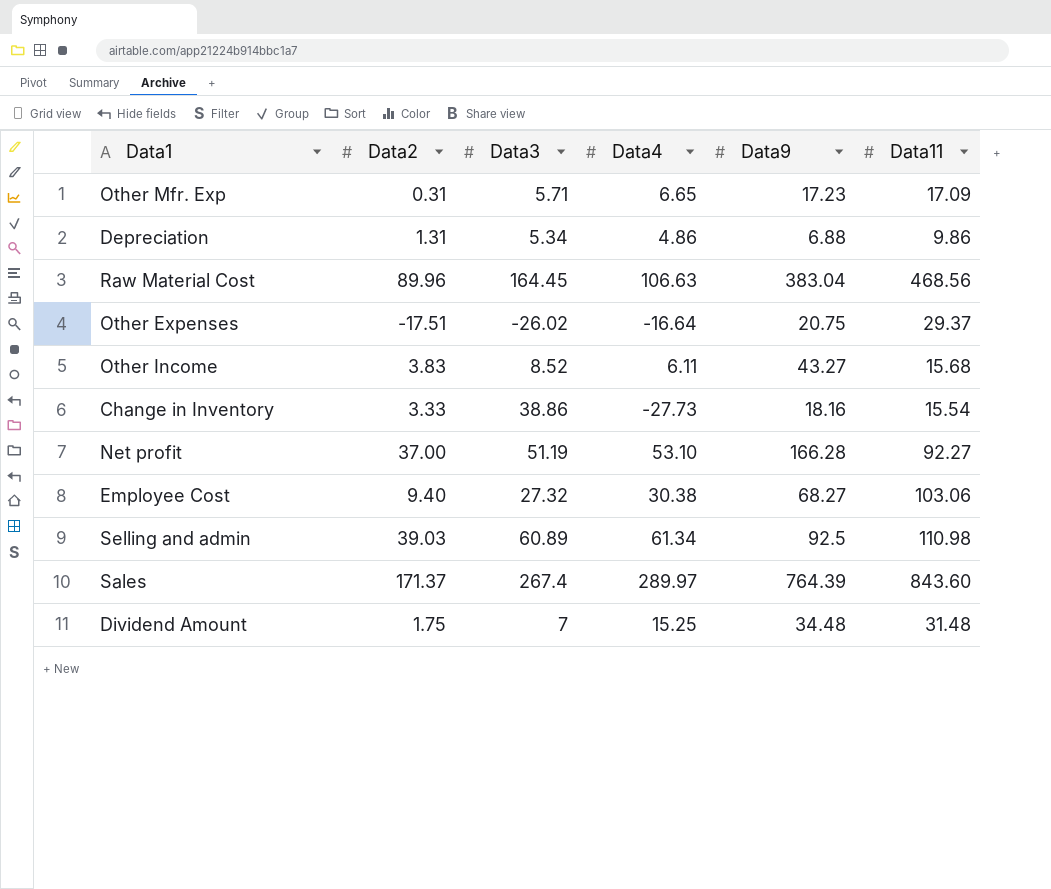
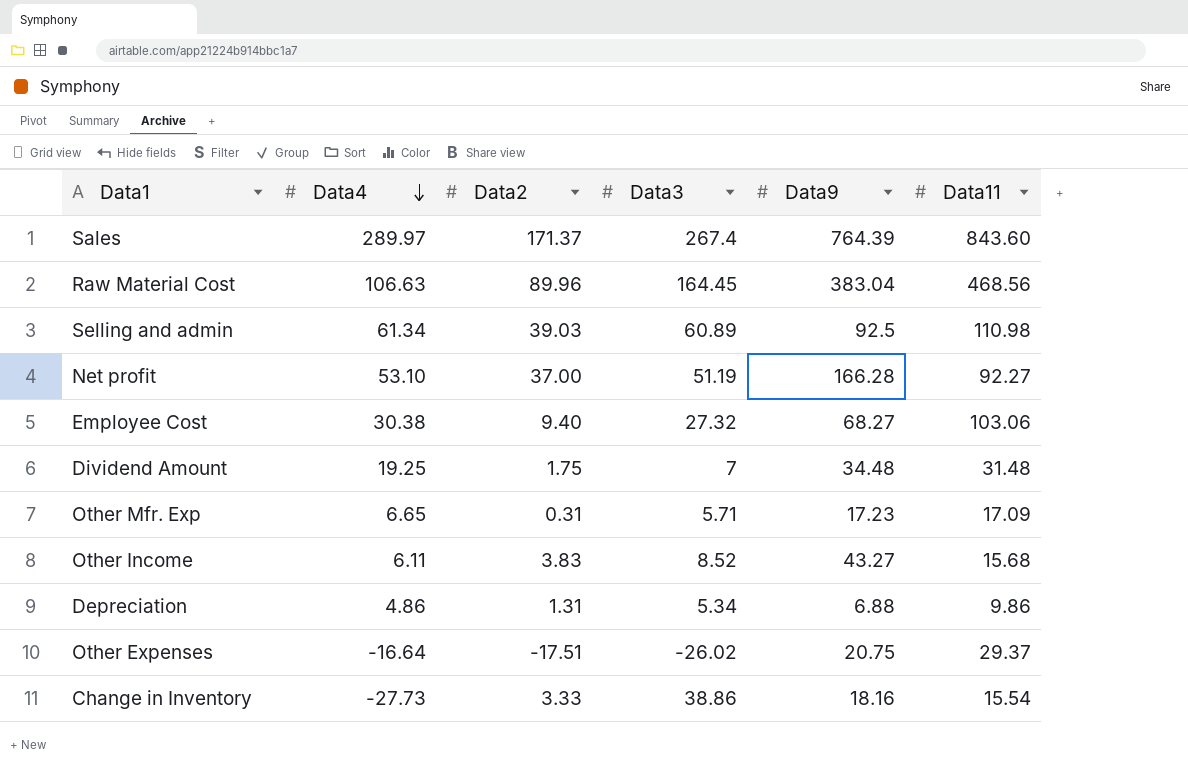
row order: none -> Data4 descending
column Data4 | position: 4 -> 2
Dividend Amount | Data4: 15.25 -> 19.25

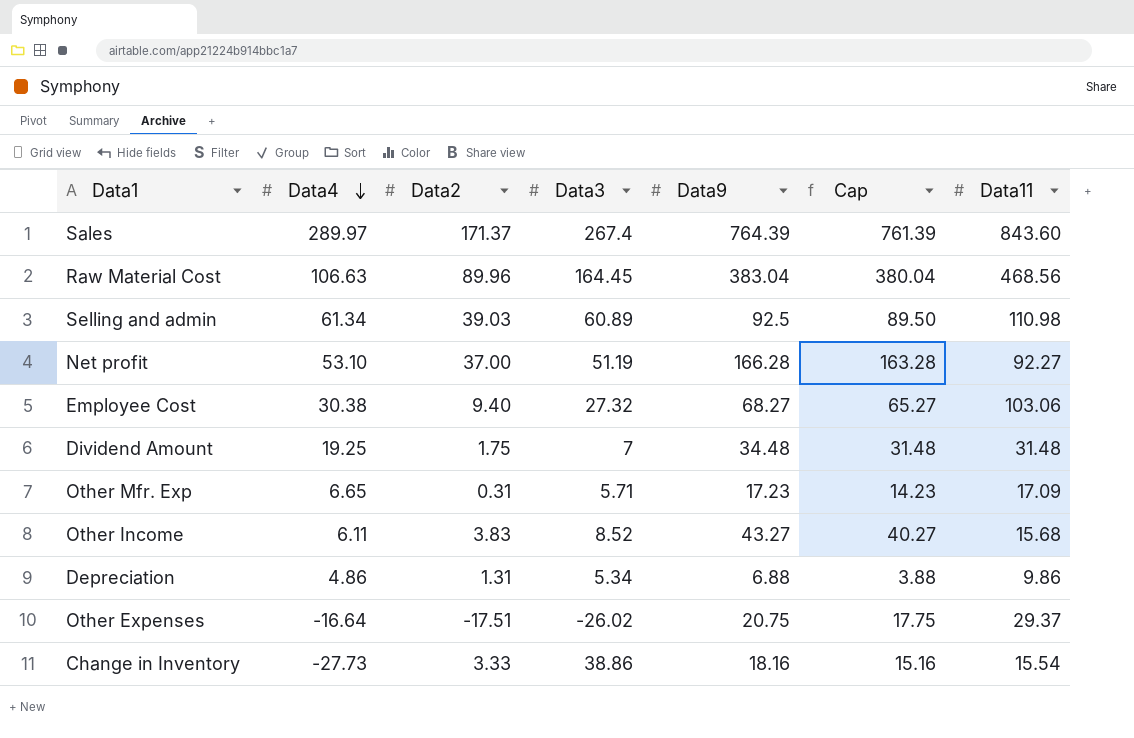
column Cap | formula: none -> [Data9] - 3

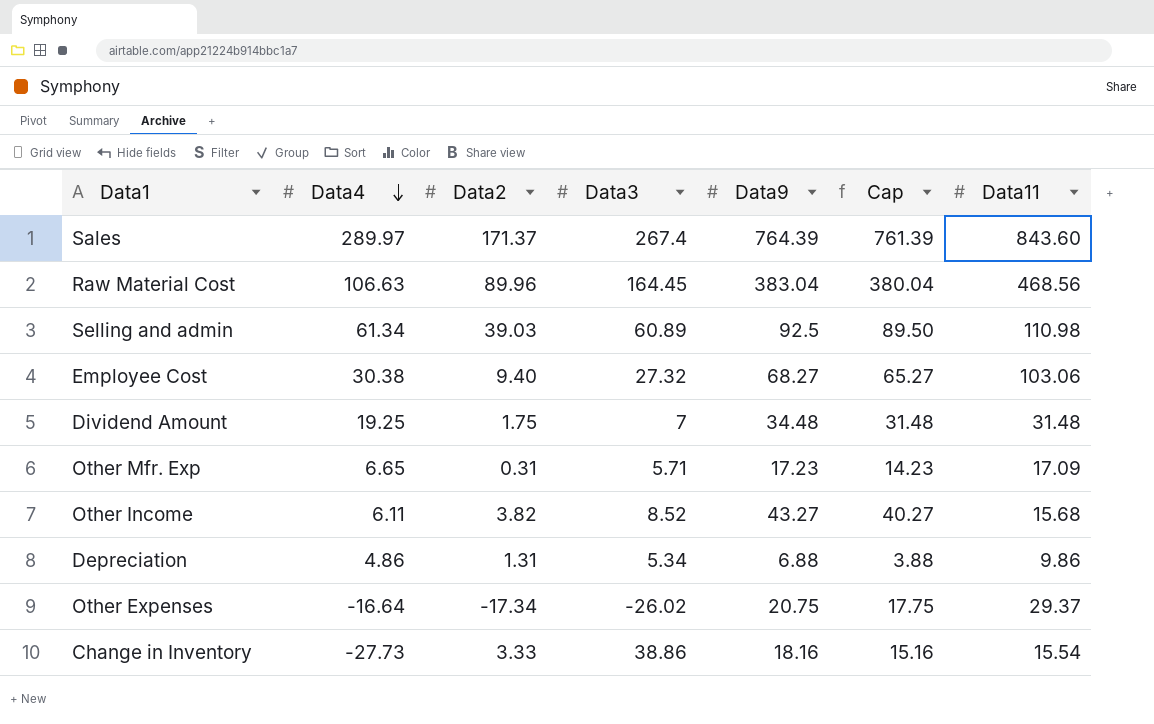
row Net profit: 53.10 | 37.00 | 51.19 | 166.28 | 163.28 | 92.27 -> none
Other Income | Data2: 3.83 -> 3.82
Other Expenses | Data2: -17.51 -> -17.34

